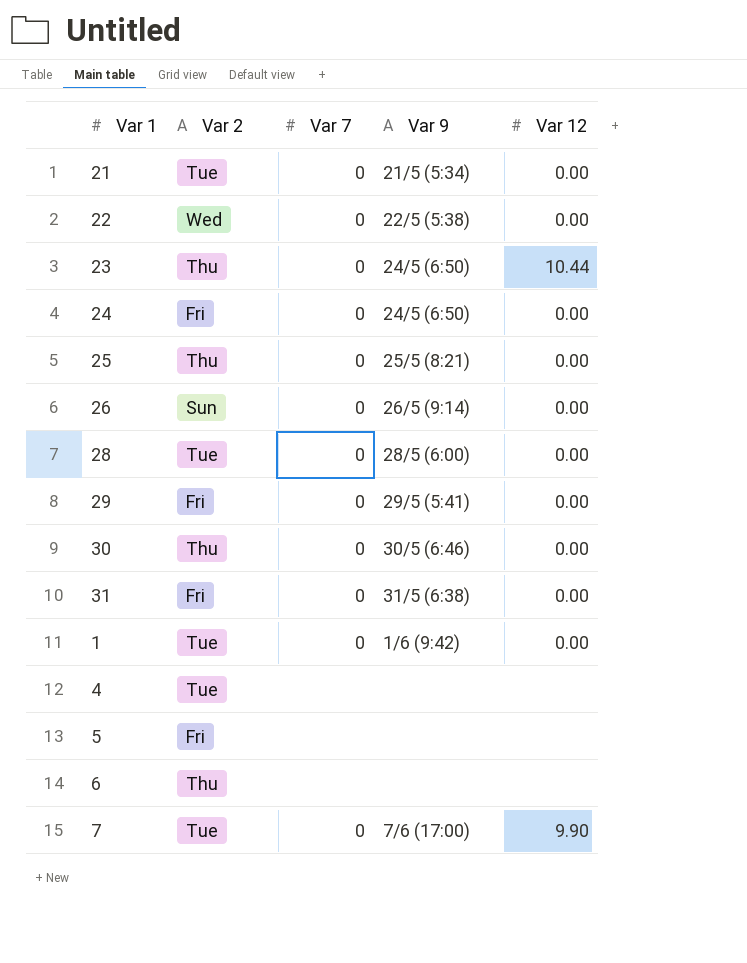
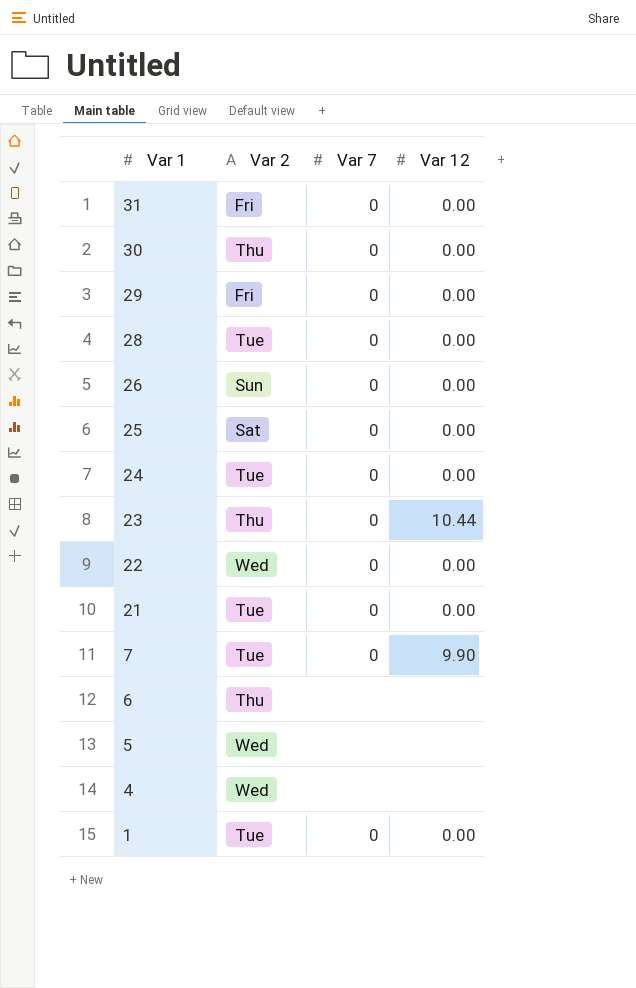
row order: none -> Var 1 descending
column Var 9 | position: 4 -> none
25 | Var 2: Thu -> Sat
24 | Var 2: Fri -> Tue
5 | Var 2: Fri -> Wed
4 | Var 2: Tue -> Wed

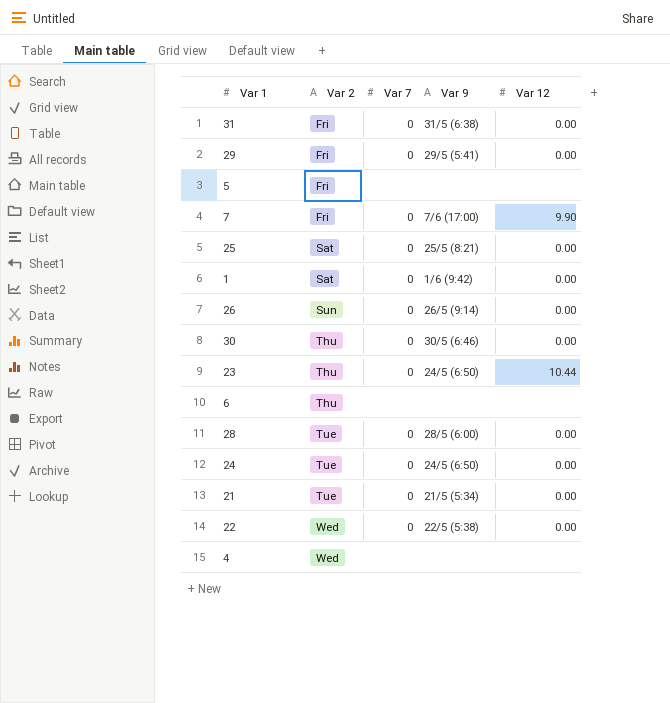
row order: Var 1 descending -> Var 2 ascending
column Var 9 | position: none -> 4
5 | Var 2: Wed -> Fri
7 | Var 2: Tue -> Fri
1 | Var 2: Tue -> Sat

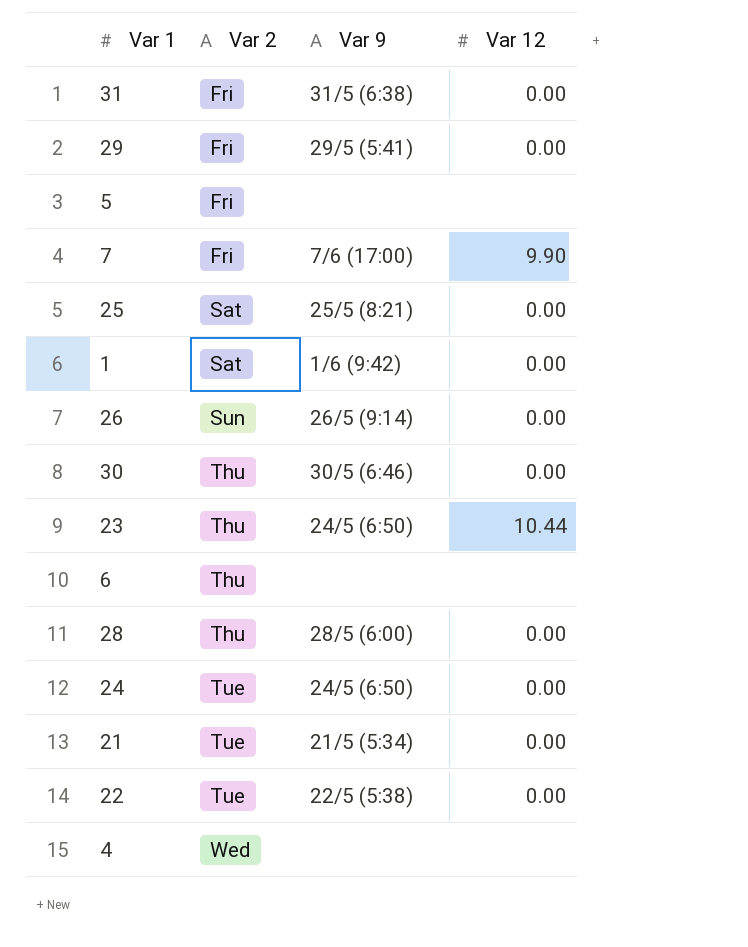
column Var 7 | position: 3 -> none
28 | Var 2: Tue -> Thu
22 | Var 2: Wed -> Tue

